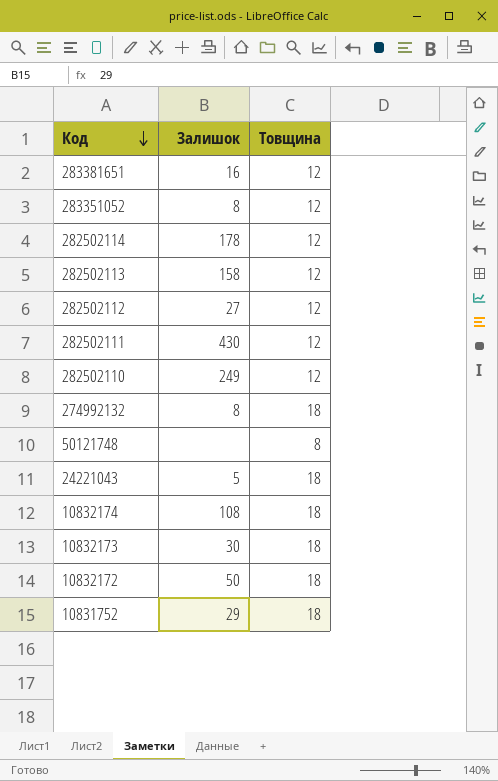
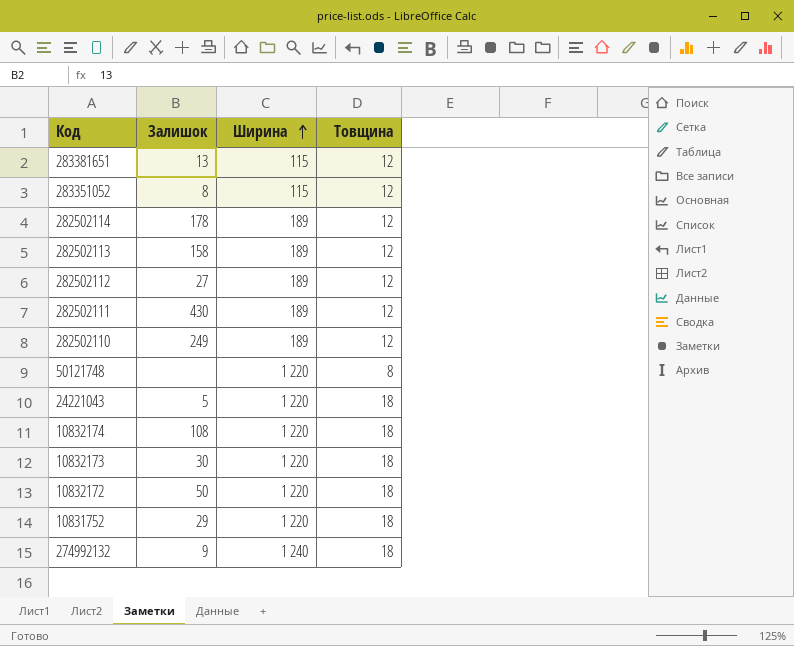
row order: Код descending -> Ширина ascending
column Ширина | position: none -> 3
283381651 | Залишок: 16 -> 13
274992132 | Залишок: 8 -> 9

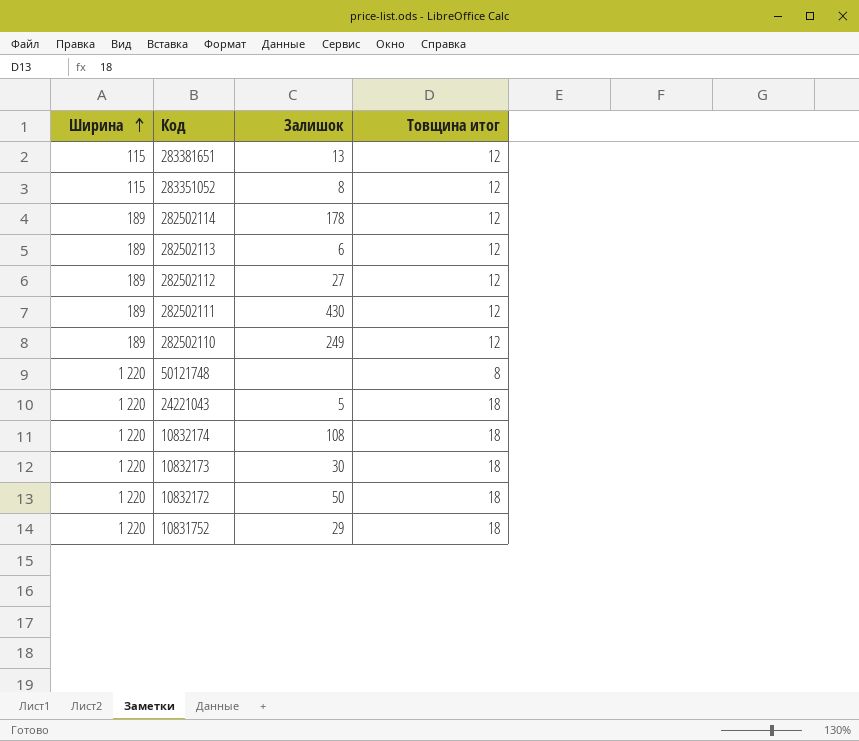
column Ширина | position: 3 -> 1
column name: Товщина -> Товщина итог
row 274992132: 9 | 1 240 | 18 -> none
282502113 | Залишок: 158 -> 6

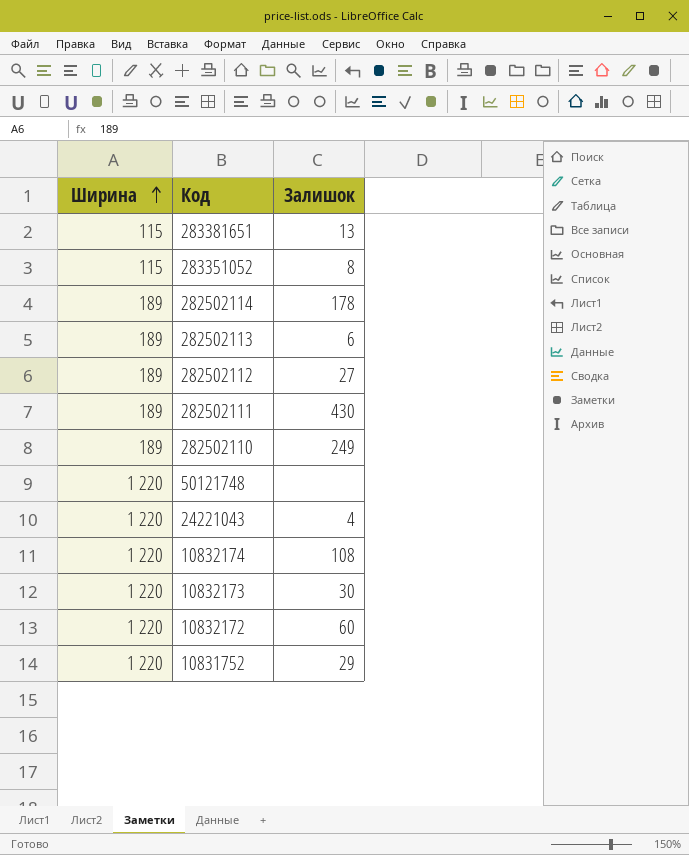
column Товщина итог | position: 4 -> none
24221043 | Залишок: 5 -> 4
10832172 | Залишок: 50 -> 60

